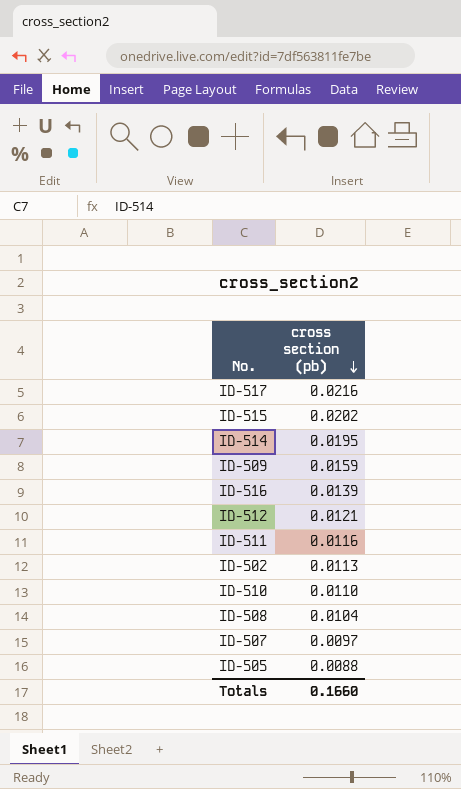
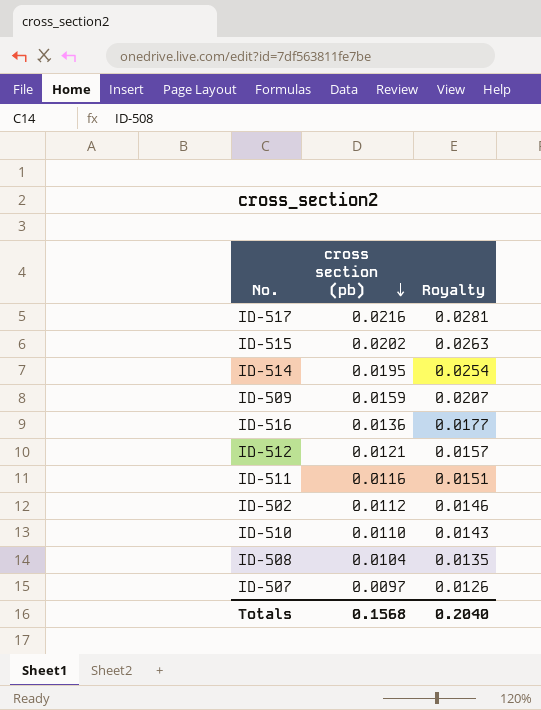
column Royalty | formula: none -> [cross section (pb)] * 1.3
row ID-505: 0.0088 -> none
ID-516 | cross section (pb): 0.0139 -> 0.0136
ID-502 | cross section (pb): 0.0113 -> 0.0112
Totals | cross section (pb): 0.1660 -> 0.1568

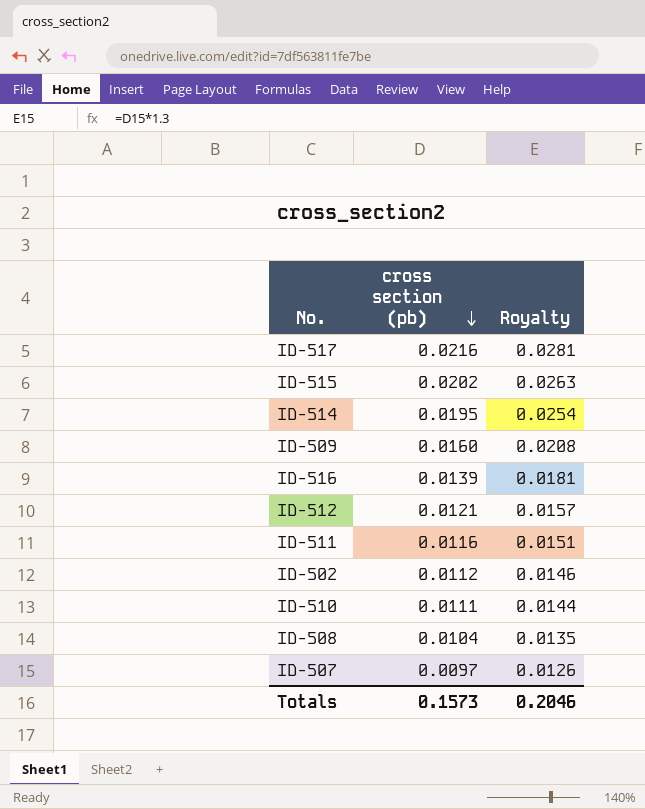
ID-509 | cross section (pb): 0.0159 -> 0.0160
ID-509 | Royalty: 0.0207 -> 0.0208
ID-516 | cross section (pb): 0.0136 -> 0.0139
ID-516 | Royalty: 0.0177 -> 0.0181
ID-510 | cross section (pb): 0.0110 -> 0.0111
ID-510 | Royalty: 0.0143 -> 0.0144
Totals | cross section (pb): 0.1568 -> 0.1573
Totals | Royalty: 0.2040 -> 0.2046

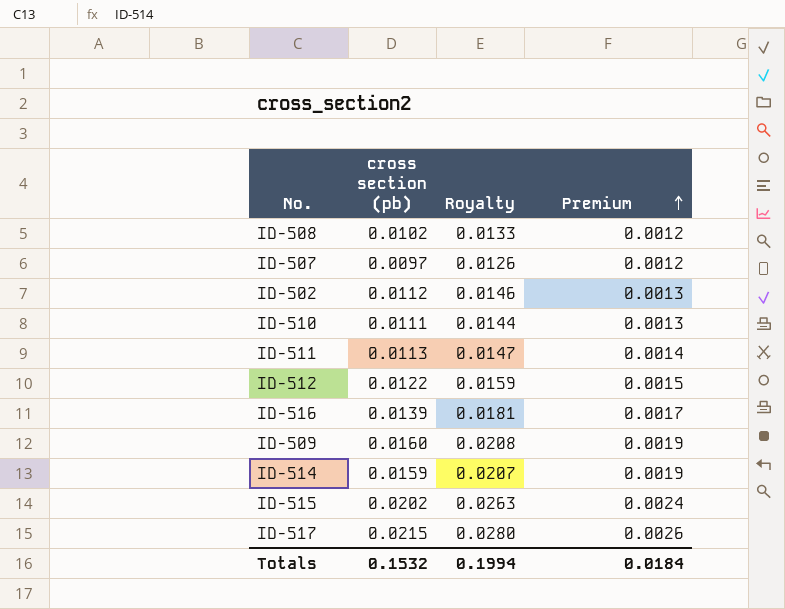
row order: cross section (pb) descending -> Premium ascending
column Premium | formula: none -> [cross section (pb)] * 0.12
ID-508 | cross section (pb): 0.0104 -> 0.0102
ID-508 | Royalty: 0.0135 -> 0.0133
ID-511 | cross section (pb): 0.0116 -> 0.0113
ID-511 | Royalty: 0.0151 -> 0.0147
ID-512 | cross section (pb): 0.0121 -> 0.0122
ID-512 | Royalty: 0.0157 -> 0.0159
ID-514 | cross section (pb): 0.0195 -> 0.0159
ID-514 | Royalty: 0.0254 -> 0.0207
ID-517 | cross section (pb): 0.0216 -> 0.0215
ID-517 | Royalty: 0.0281 -> 0.0280
Totals | cross section (pb): 0.1573 -> 0.1532
Totals | Royalty: 0.2046 -> 0.1994

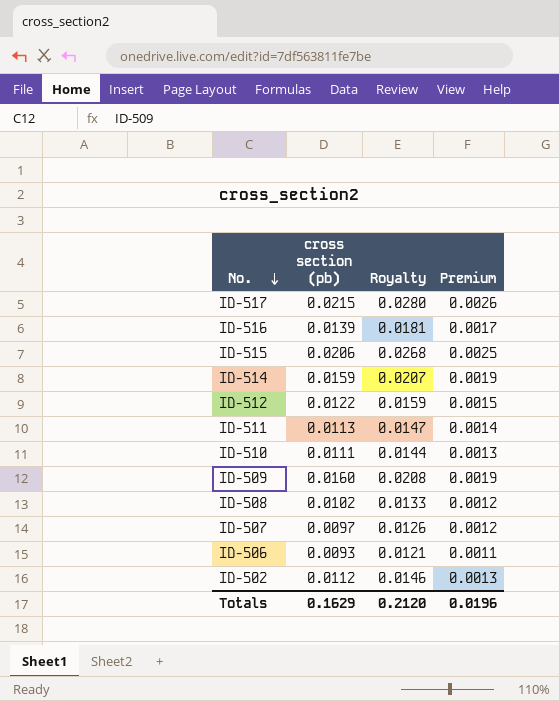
row order: Premium ascending -> No. descending
ID-515 | cross section (pb): 0.0202 -> 0.0206
ID-515 | Royalty: 0.0263 -> 0.0268
ID-515 | Premium: 0.0024 -> 0.0025
row ID-506: none -> 0.0093 | 0.0121 | 0.0011
Totals | cross section (pb): 0.1532 -> 0.1629
Totals | Royalty: 0.1994 -> 0.2120
Totals | Premium: 0.0184 -> 0.0196

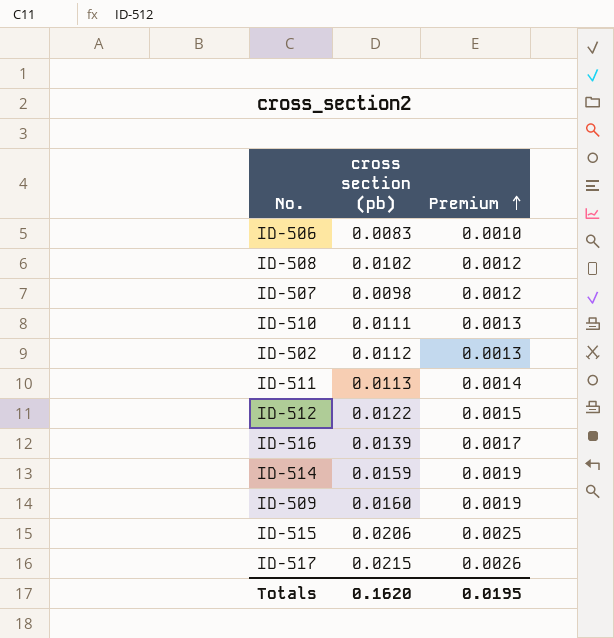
row order: No. descending -> Premium ascending
column Royalty | formula: [cross section (pb)] * 1.3 -> none
ID-506 | cross section (pb): 0.0093 -> 0.0083
ID-506 | Premium: 0.0011 -> 0.0010
ID-507 | cross section (pb): 0.0097 -> 0.0098
Totals | cross section (pb): 0.1629 -> 0.1620
Totals | Premium: 0.0196 -> 0.0195

